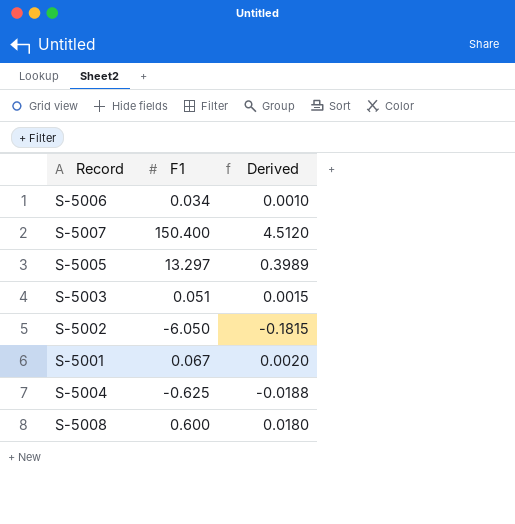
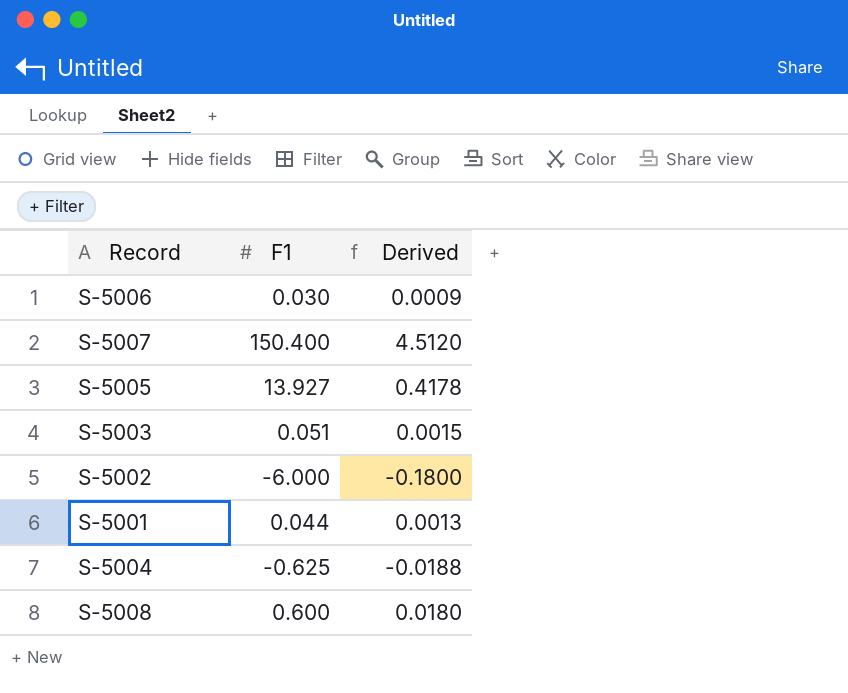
S-5006 | F1: 0.034 -> 0.030
S-5006 | Derived: 0.0010 -> 0.0009
S-5005 | F1: 13.297 -> 13.927
S-5005 | Derived: 0.3989 -> 0.4178
S-5002 | F1: -6.050 -> -6.000
S-5002 | Derived: -0.1815 -> -0.1800
S-5001 | F1: 0.067 -> 0.044
S-5001 | Derived: 0.0020 -> 0.0013

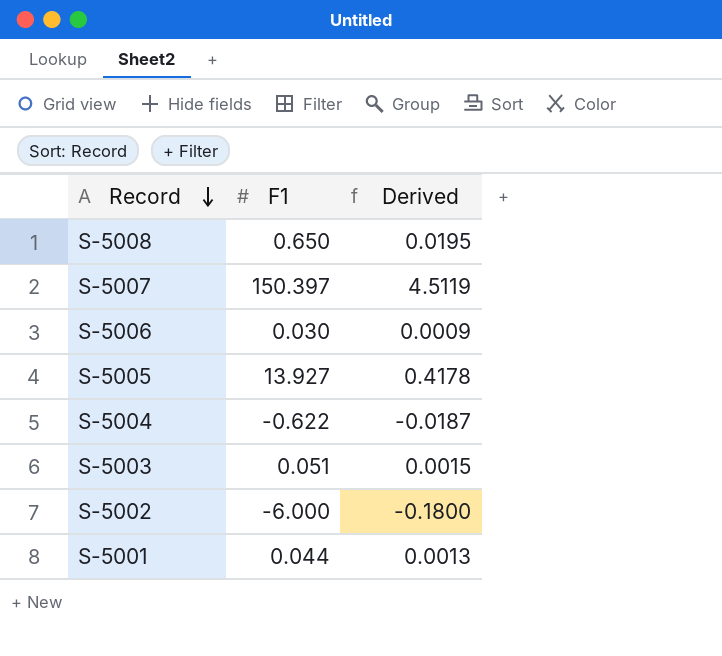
row order: none -> Record descending
S-5008 | F1: 0.600 -> 0.650
S-5008 | Derived: 0.0180 -> 0.0195
S-5007 | F1: 150.400 -> 150.397
S-5007 | Derived: 4.5120 -> 4.5119
S-5004 | F1: -0.625 -> -0.622
S-5004 | Derived: -0.0188 -> -0.0187

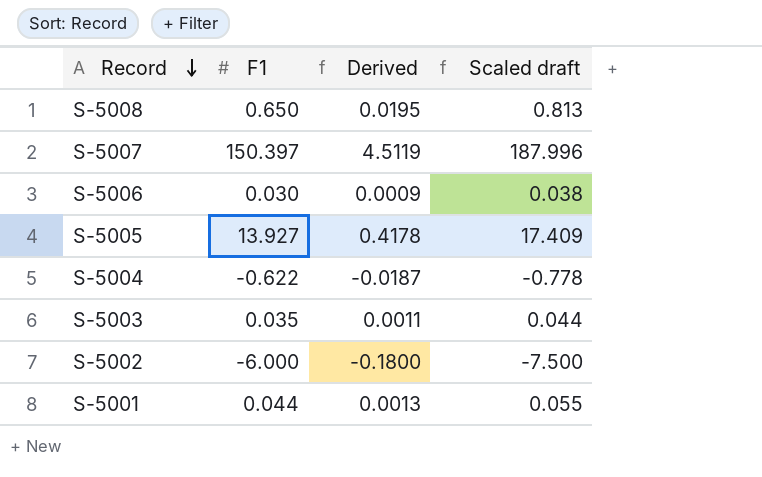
column Scaled draft | formula: none -> [F1] * 1.25
S-5003 | F1: 0.051 -> 0.035
S-5003 | Derived: 0.0015 -> 0.0011

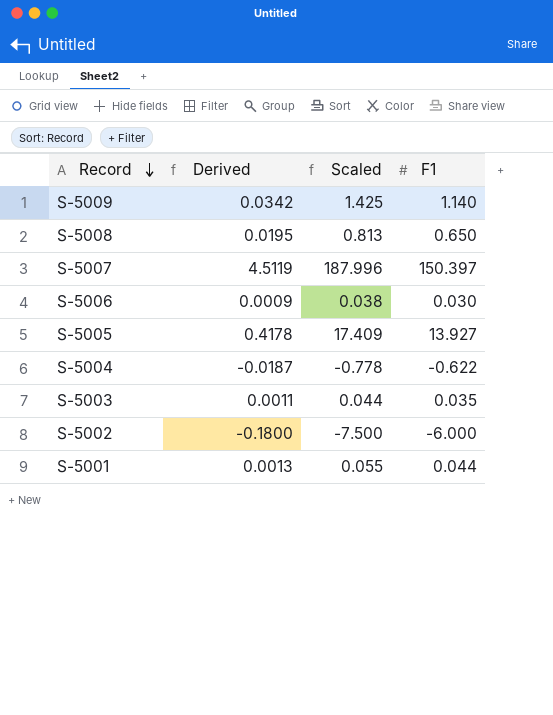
column name: Scaled draft -> Scaled
column F1 | position: 2 -> 4
row S-5009: none -> 0.0342 | 1.425 | 1.140

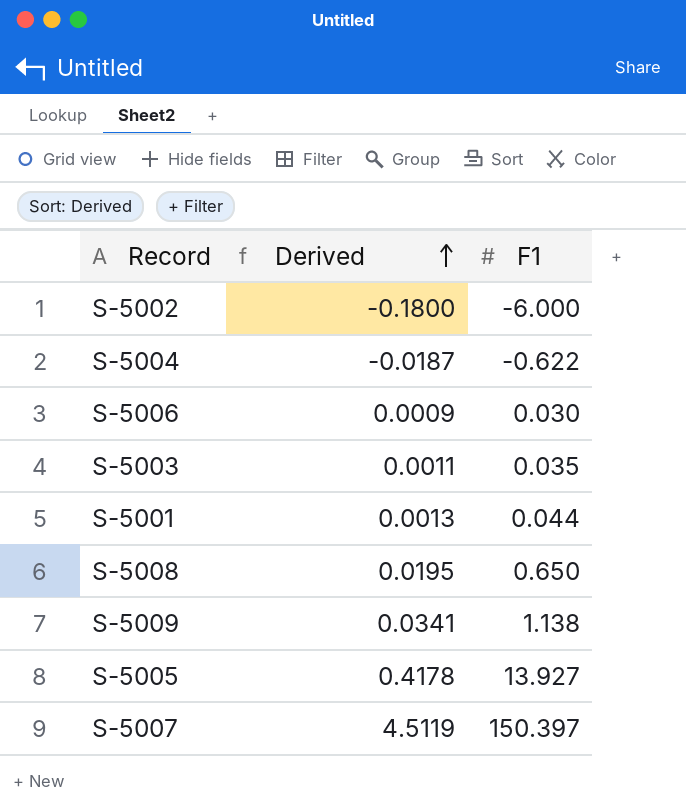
row order: Record descending -> Derived ascending
column Scaled | formula: [F1] * 1.25 -> none
S-5009 | Derived: 0.0342 -> 0.0341
S-5009 | F1: 1.140 -> 1.138

